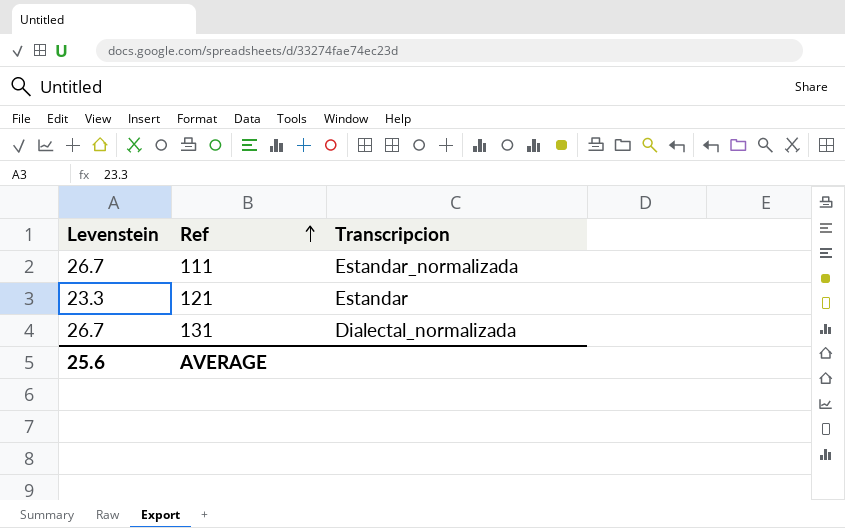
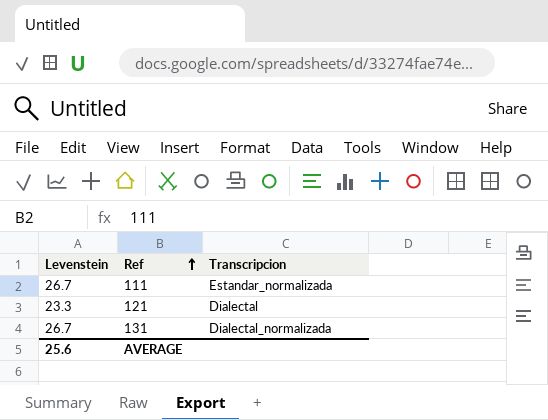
121 | Transcripcion: Estandar -> Dialectal

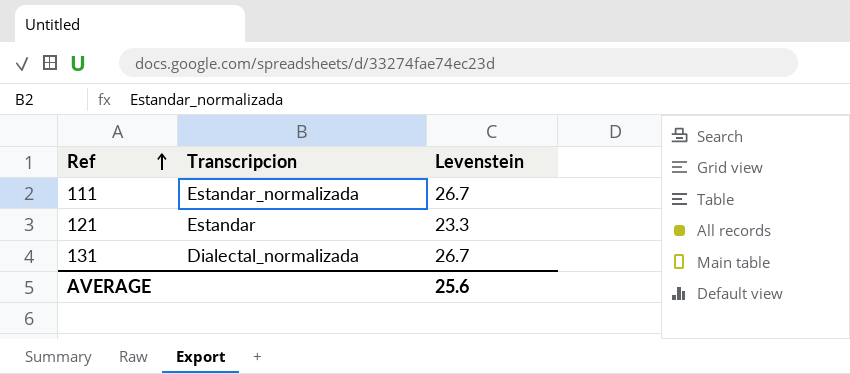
column Levenstein | position: 1 -> 3
121 | Transcripcion: Dialectal -> Estandar

